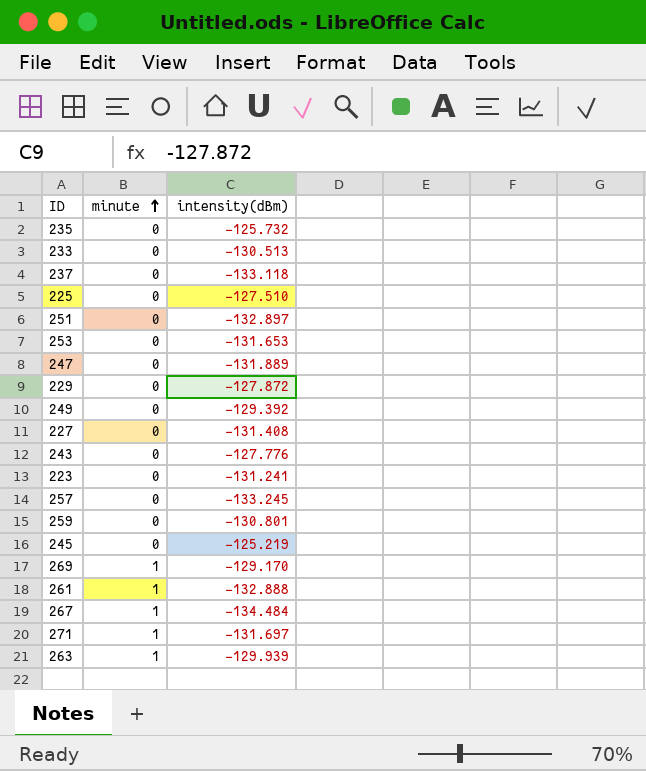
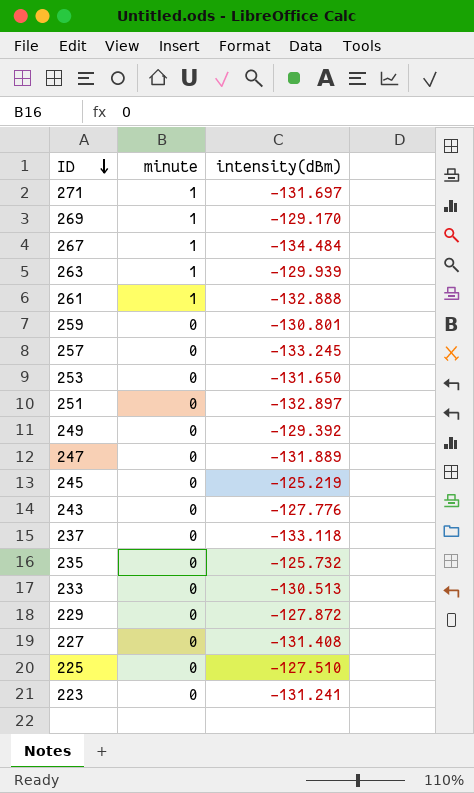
row order: minute ascending -> ID descending
253 | intensity(dBm): -131.653 -> -131.650

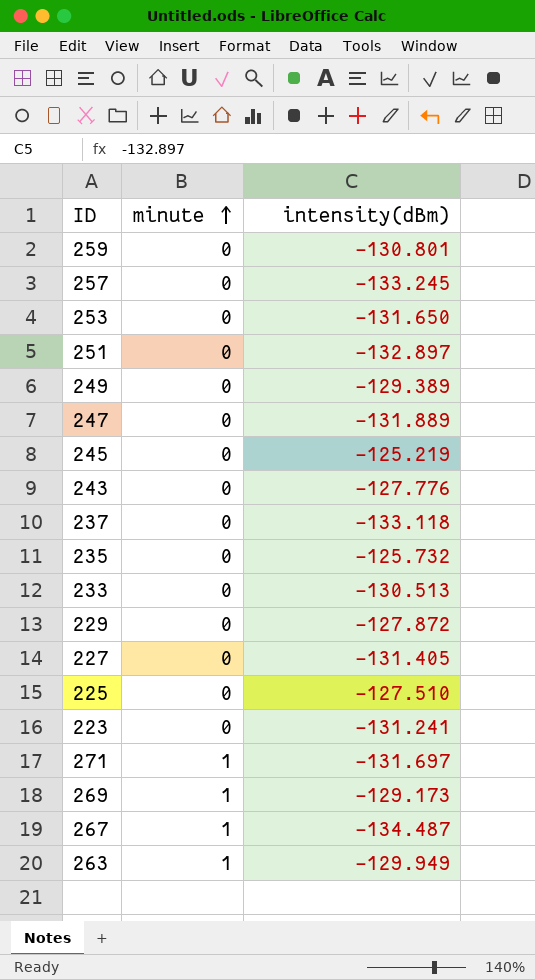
row order: ID descending -> minute ascending
row 261: 1 | -132.888 -> none
249 | intensity(dBm): -129.392 -> -129.389
227 | intensity(dBm): -131.408 -> -131.405
269 | intensity(dBm): -129.170 -> -129.173
267 | intensity(dBm): -134.484 -> -134.487
263 | intensity(dBm): -129.939 -> -129.949

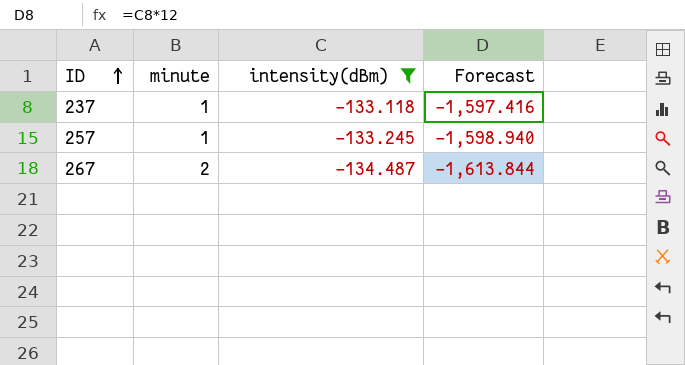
filter: none -> intensity(dBm) <= -133.118
row order: minute ascending -> ID ascending
column Forecast | formula: none -> [intensity(dBm)] * 12
237 | minute: 0 -> 1
257 | minute: 0 -> 1
267 | minute: 1 -> 2

